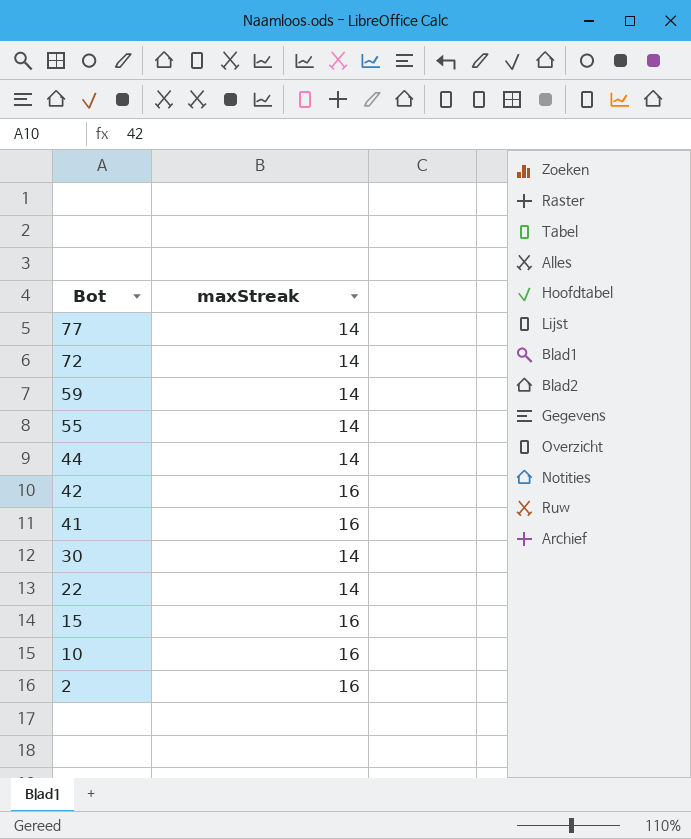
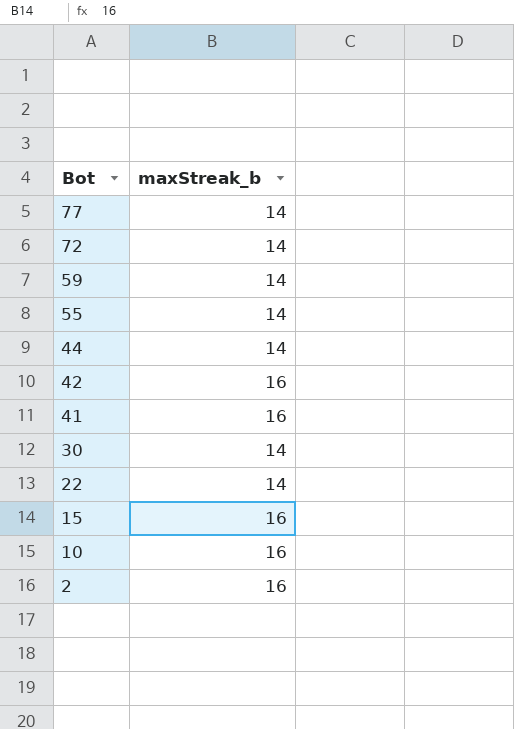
column name: maxStreak -> maxStreak_b

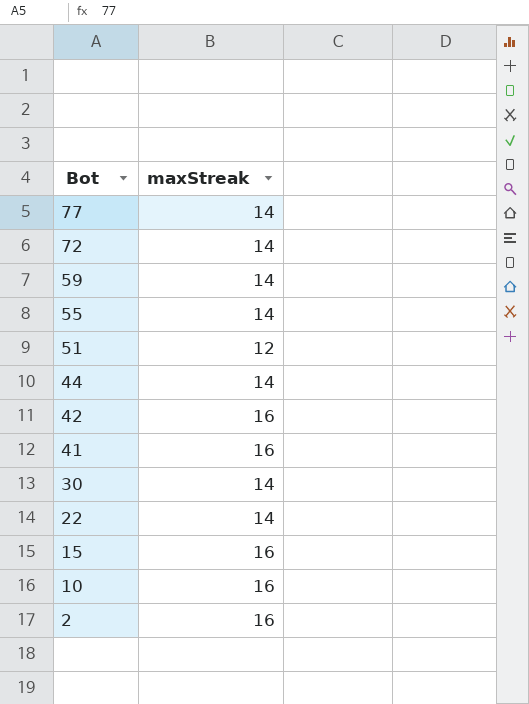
column name: maxStreak_b -> maxStreak
row 51: none -> 12

